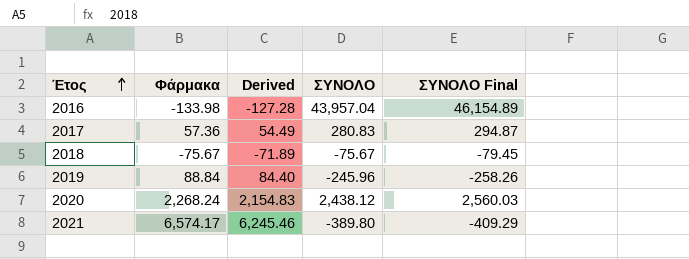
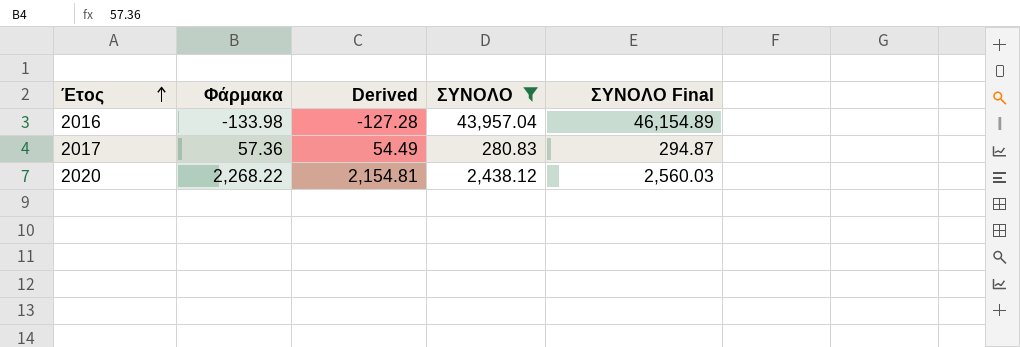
filter: none -> ΣΥΝΟΛΟ >= 280.83
2020 | Φάρμακα: 2,268.24 -> 2,268.22
2020 | Derived: 2,154.83 -> 2,154.81

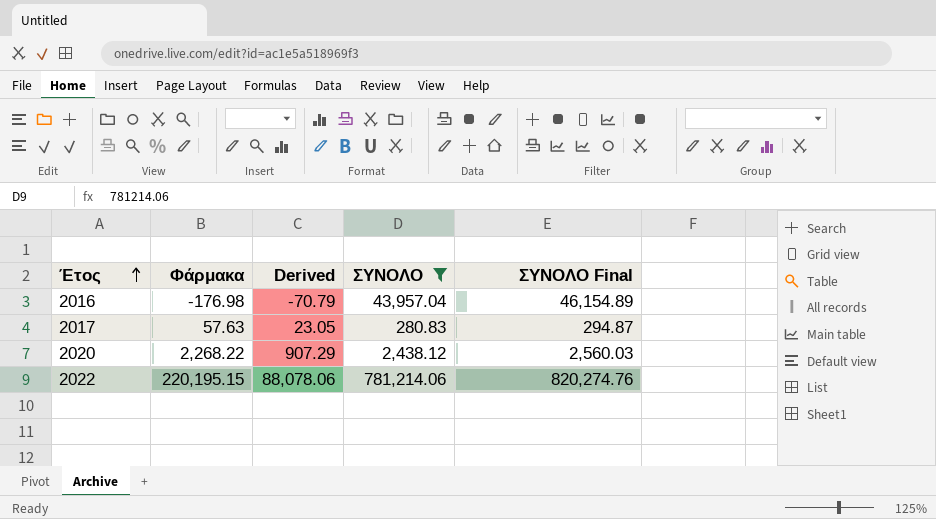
column Derived | formula: [Φάρμακα] * 0.95 -> [Φάρμακα] * 0.4
2016 | Φάρμακα: -133.98 -> -176.98
2017 | Φάρμακα: 57.36 -> 57.63
row 2022: none -> 220,195.15 | 88,078.06 | 781,214.06 | 820,274.76

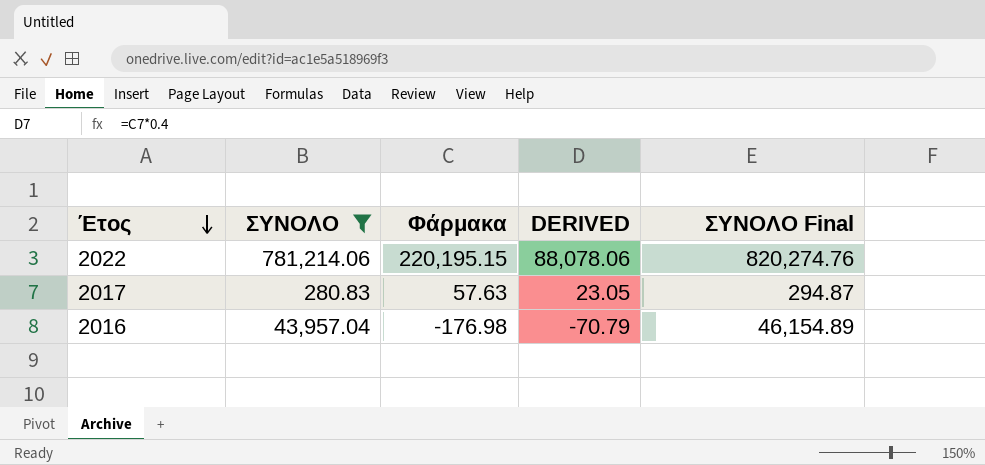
row order: Έτος ascending -> Έτος descending
column ΣΥΝΟΛΟ | position: 4 -> 2
column name: Derived -> DERIVED
row 2020: 2,268.22 | 907.29 | 2,438.12 | 2,560.03 -> none

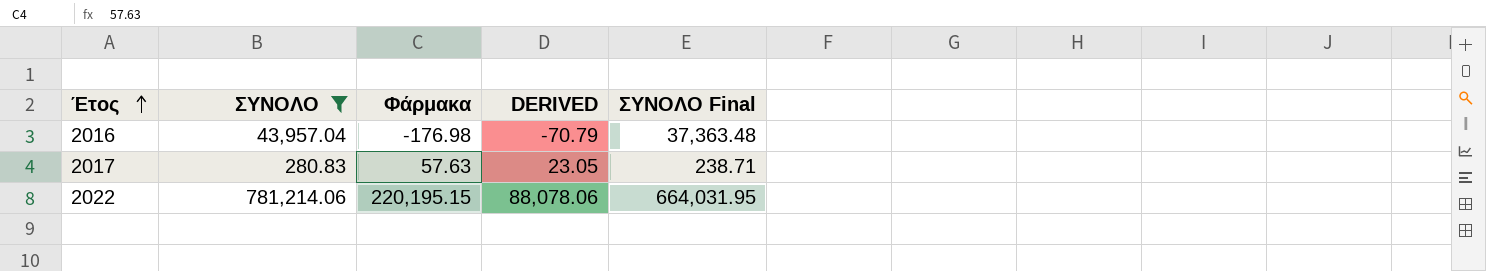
row order: Έτος descending -> Έτος ascending
column ΣΥΝΟΛΟ Final | formula: [ΣΥΝΟΛΟ] * 1.05 -> [ΣΥΝΟΛΟ] * 0.85

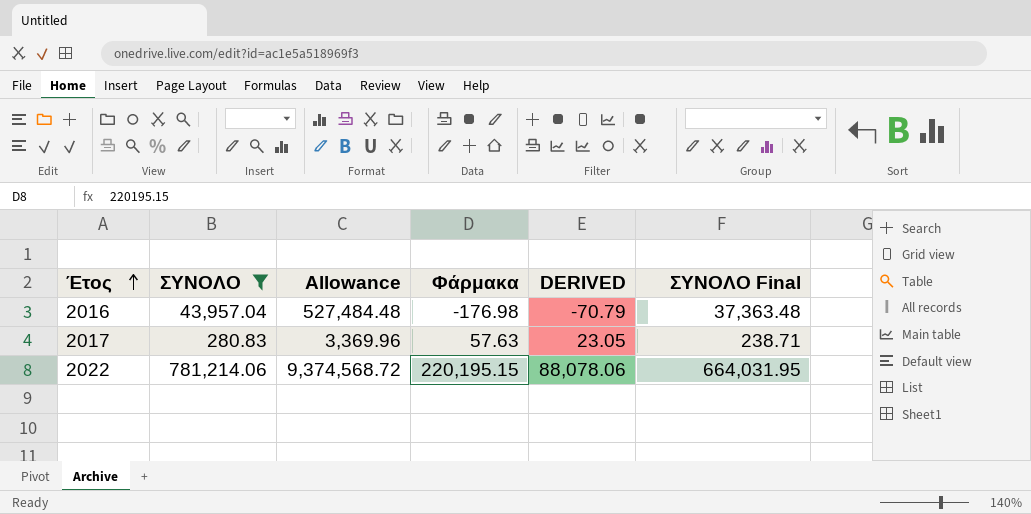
column Allowance | formula: none -> [ΣΥΝΟΛΟ] * 12

